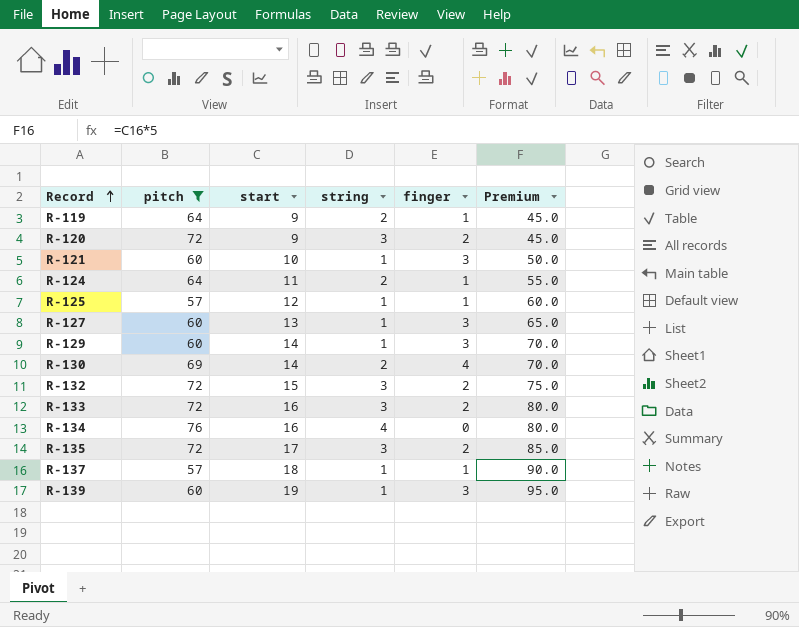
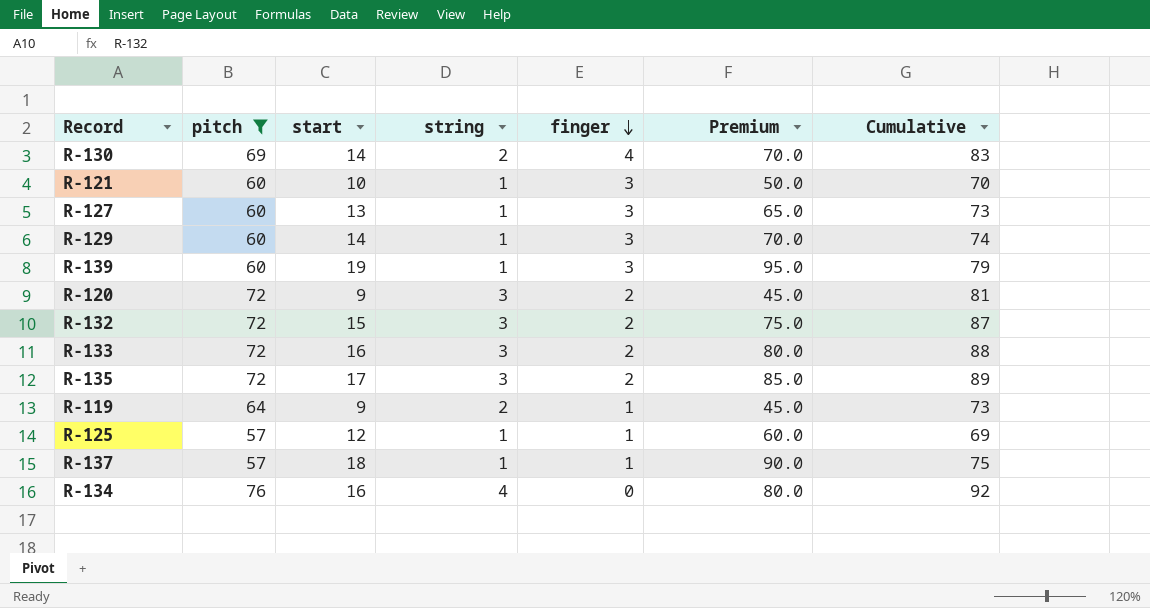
row order: Record ascending -> finger descending
column Cumulative | formula: none -> [pitch] + [start]
row R-124: 64 | 11 | 2 | 1 | 55.0 -> none

